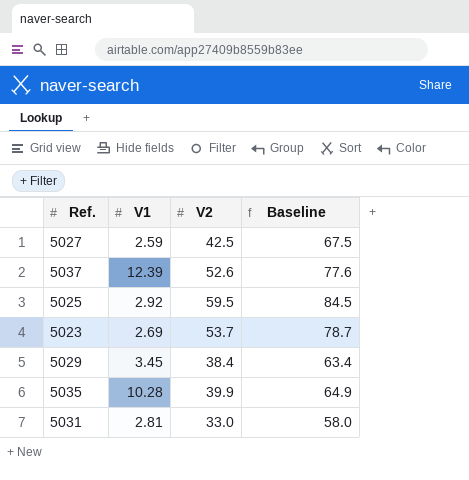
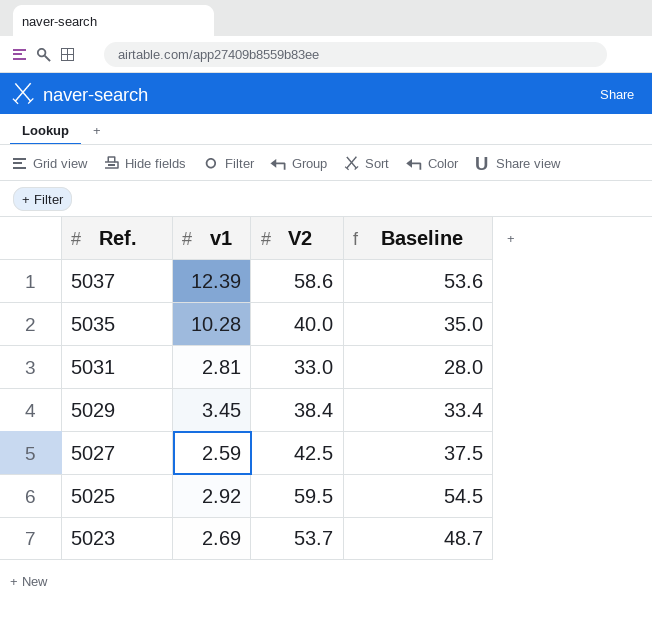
row order: none -> Ref. descending
column name: V1 -> v1
column Baseline | formula: [V2] + 25 -> [V2] - 5
5037 | V2: 52.6 -> 58.6
5035 | V2: 39.9 -> 40.0

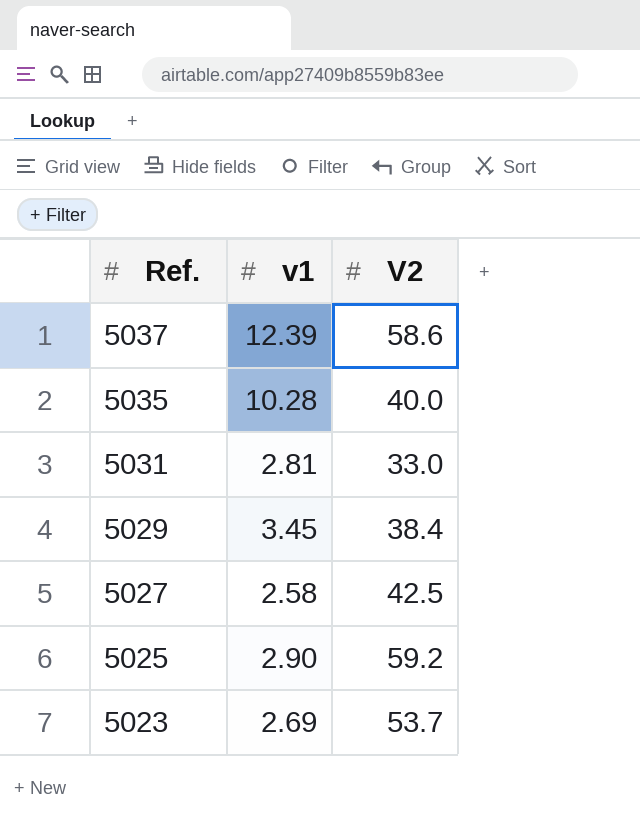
column Baseline | formula: [V2] - 5 -> none
5027 | v1: 2.59 -> 2.58
5025 | v1: 2.92 -> 2.90
5025 | V2: 59.5 -> 59.2

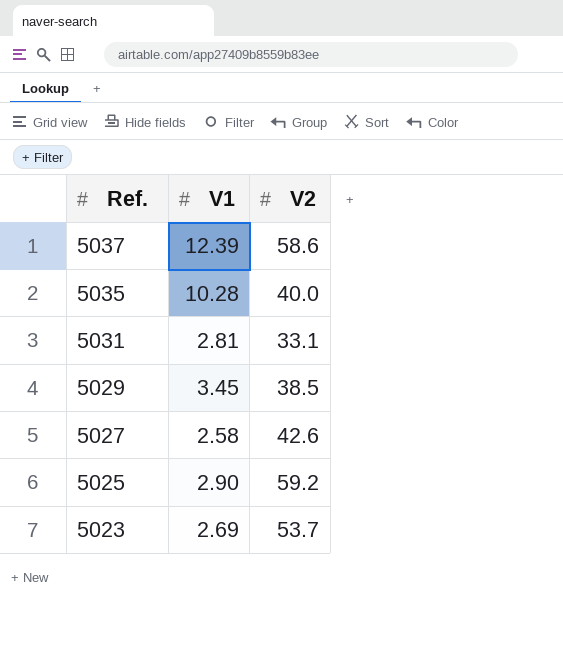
column name: v1 -> V1
5031 | V2: 33.0 -> 33.1
5029 | V2: 38.4 -> 38.5
5027 | V2: 42.5 -> 42.6

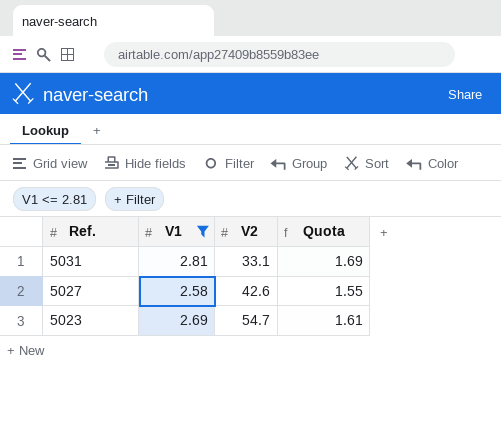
filter: none -> V1 <= 2.81
column Quota | formula: none -> [V1] * 0.6
5023 | V2: 53.7 -> 54.7

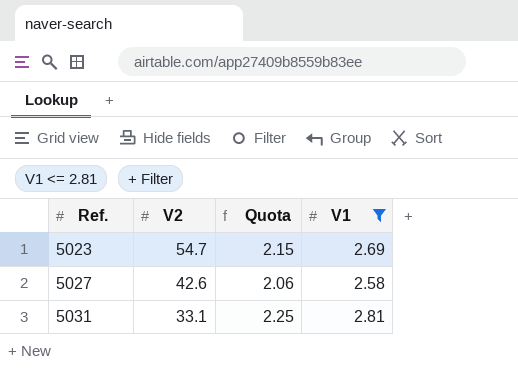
row order: Ref. descending -> Ref. ascending
column Quota | formula: [V1] * 0.6 -> [V1] * 0.8
column V1 | position: 2 -> 4

